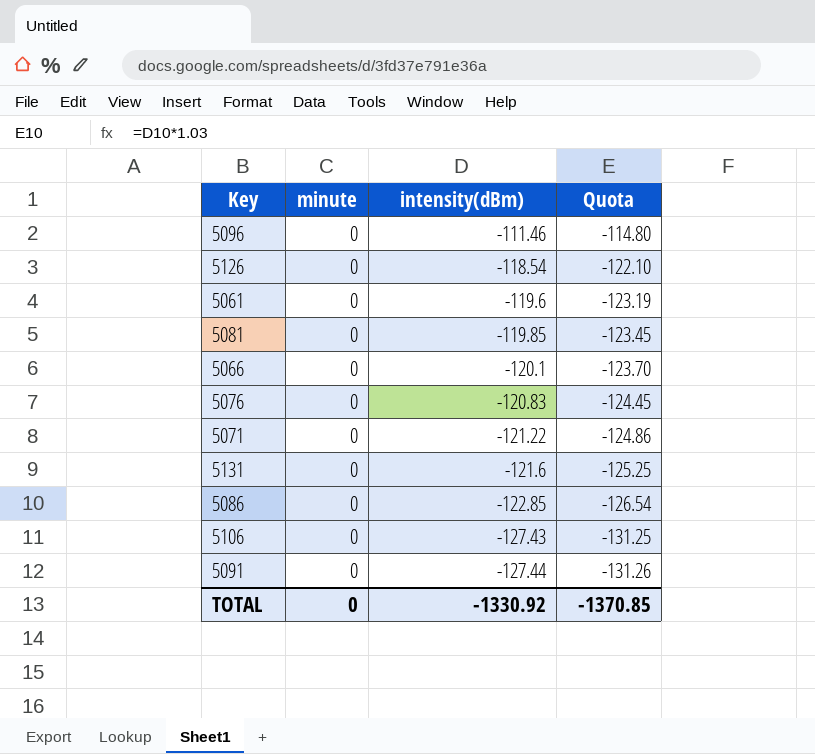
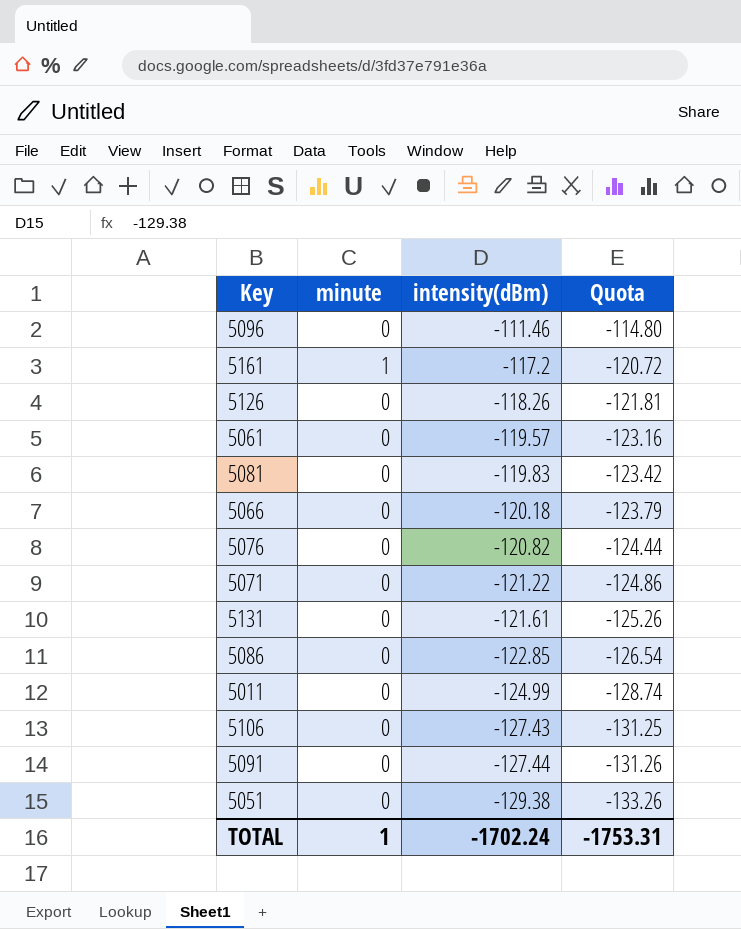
row 5161: none -> 1 | -117.2 | -120.72
5126 | intensity(dBm): -118.54 -> -118.26
5126 | Quota: -122.10 -> -121.81
5061 | intensity(dBm): -119.6 -> -119.57
5061 | Quota: -123.19 -> -123.16
5081 | intensity(dBm): -119.85 -> -119.83
5081 | Quota: -123.45 -> -123.42
5066 | intensity(dBm): -120.1 -> -120.18
5066 | Quota: -123.70 -> -123.79
5076 | intensity(dBm): -120.83 -> -120.82
5076 | Quota: -124.45 -> -124.44
5131 | intensity(dBm): -121.6 -> -121.61
5131 | Quota: -125.25 -> -125.26
row 5011: none -> 0 | -124.99 | -128.74
row 5051: none -> 0 | -129.38 | -133.26
TOTAL | minute: 0 -> 1
TOTAL | intensity(dBm): -1330.92 -> -1702.24
TOTAL | Quota: -1370.85 -> -1753.31

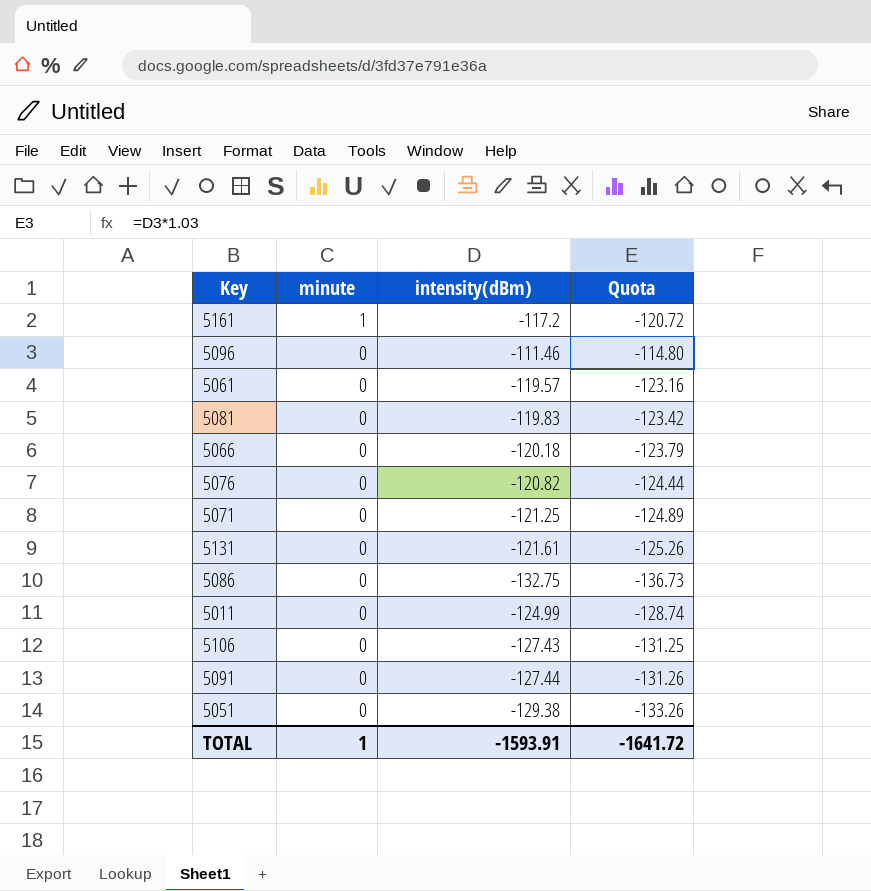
row order: intensity(dBm) descending -> minute descending
row 5126: 0 | -118.26 | -121.81 -> none
5071 | intensity(dBm): -121.22 -> -121.25
5071 | Quota: -124.86 -> -124.89
5086 | intensity(dBm): -122.85 -> -132.75
5086 | Quota: -126.54 -> -136.73
TOTAL | intensity(dBm): -1702.24 -> -1593.91
TOTAL | Quota: -1753.31 -> -1641.72

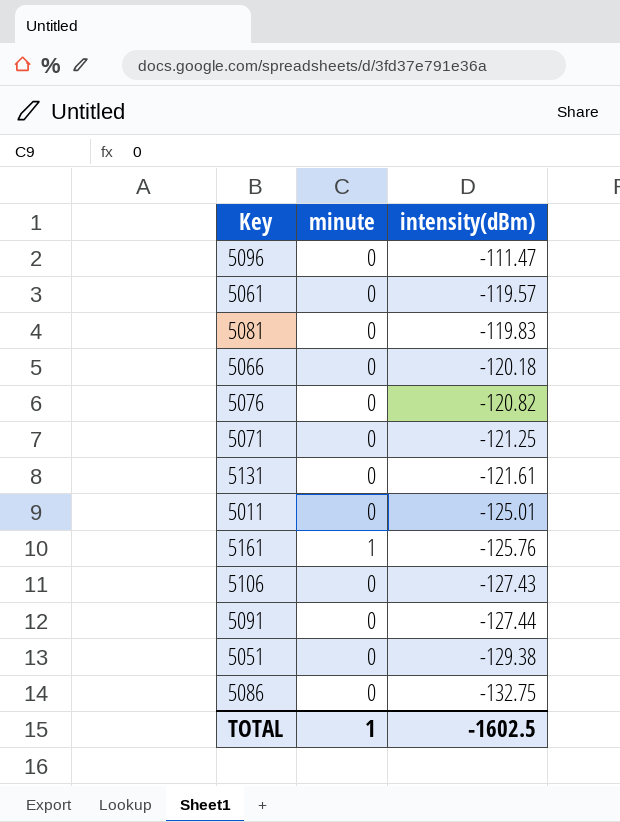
row order: minute descending -> intensity(dBm) descending
column Quota | formula: [intensity(dBm)] * 1.03 -> none
5096 | intensity(dBm): -111.46 -> -111.47
5011 | intensity(dBm): -124.99 -> -125.01
5161 | intensity(dBm): -117.2 -> -125.76
TOTAL | intensity(dBm): -1593.91 -> -1602.5

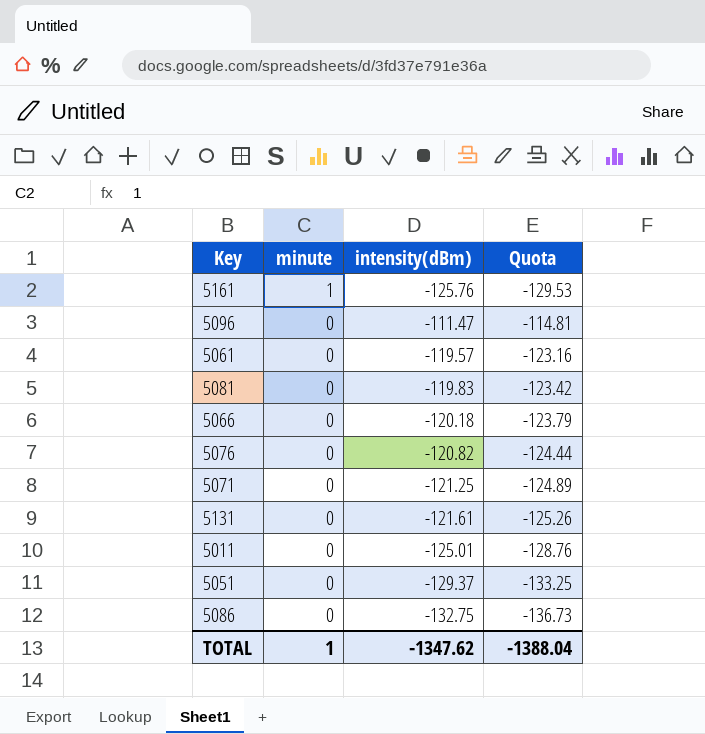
row order: intensity(dBm) descending -> minute descending
column Quota | formula: none -> [intensity(dBm)] * 1.03
row 5106: 0 | -127.43 -> none
row 5091: 0 | -127.44 -> none
5051 | intensity(dBm): -129.38 -> -129.37
TOTAL | intensity(dBm): -1602.5 -> -1347.62

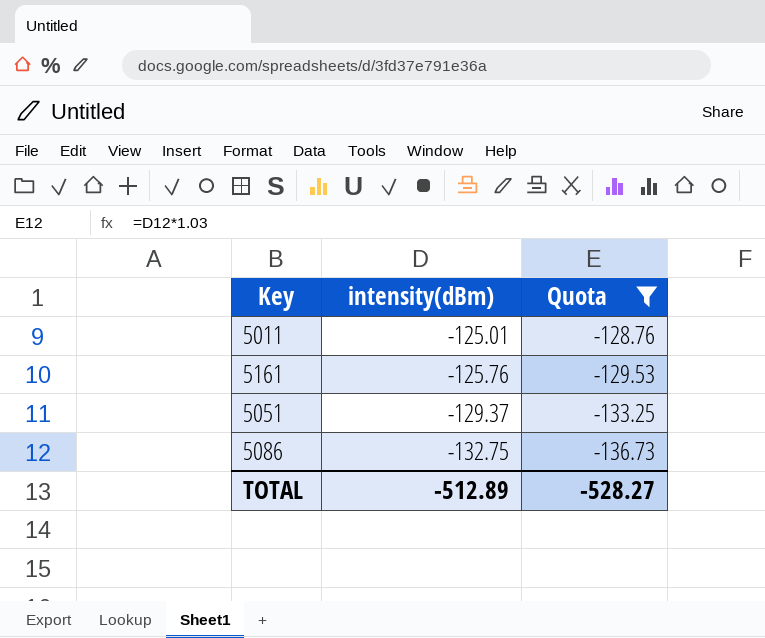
filter: none -> Quota <= -128.76
row order: minute descending -> intensity(dBm) descending
column minute | position: 2 -> none
TOTAL | intensity(dBm): -1347.62 -> -512.89
TOTAL | Quota: -1388.04 -> -528.27

